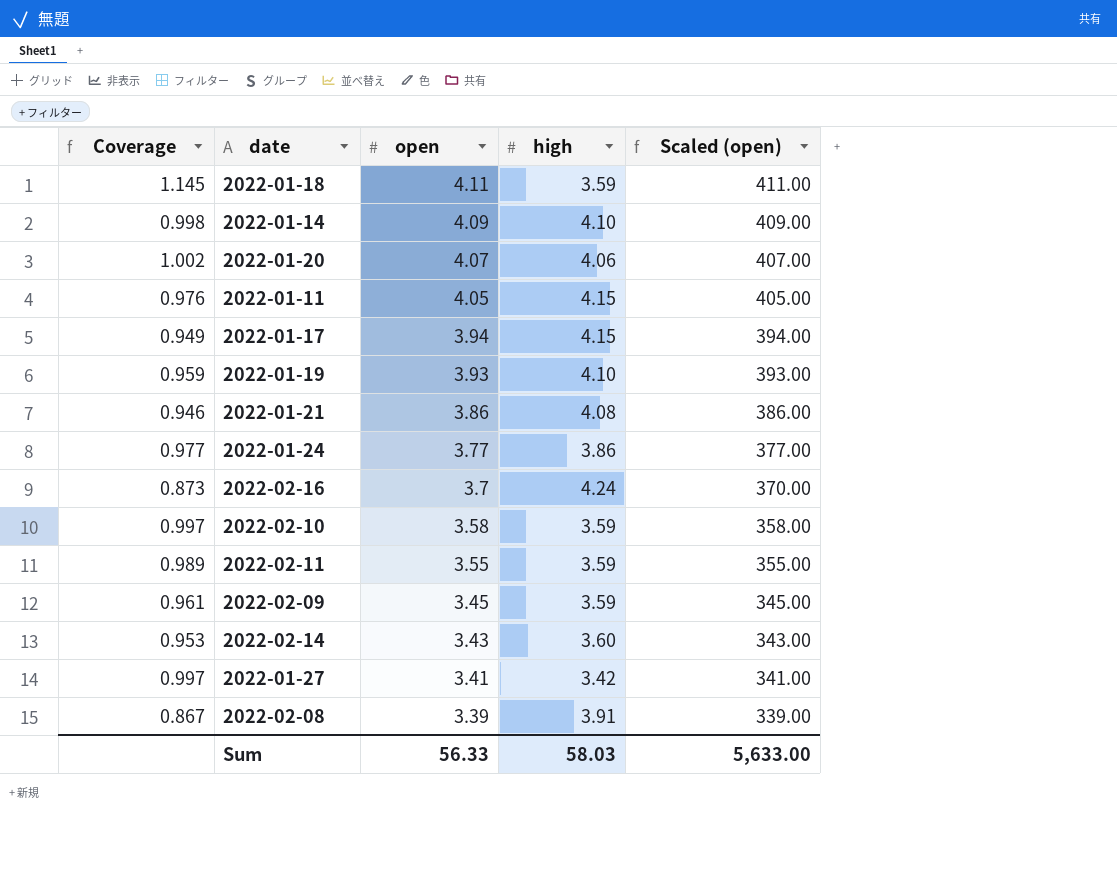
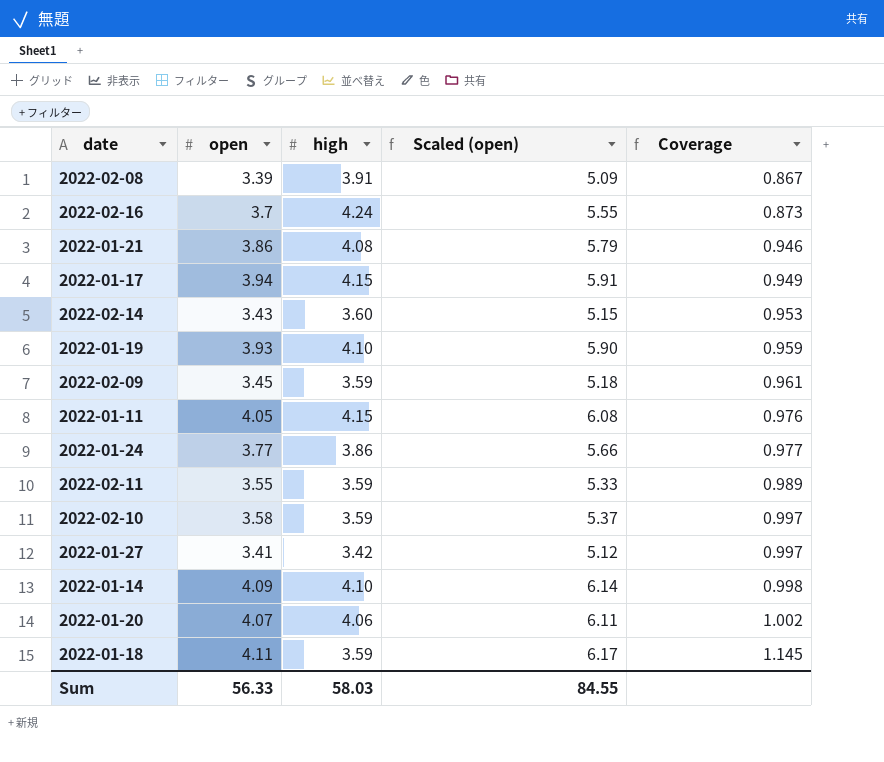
row order: open descending -> Coverage ascending
column Scaled (open) | formula: [open] * 100 -> [open] * 1.5
column Coverage | position: 1 -> 5
Sum | Scaled (open): 5,633.00 -> 84.55

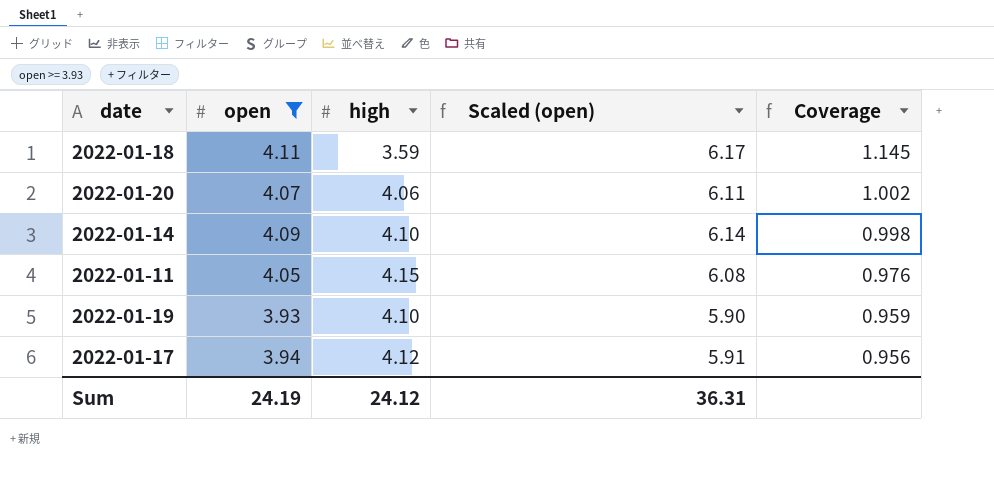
filter: none -> open >= 3.93
row order: Coverage ascending -> Coverage descending
2022-01-17 | high: 4.15 -> 4.12
2022-01-17 | Coverage: 0.949 -> 0.956
Sum | open: 56.33 -> 24.19
Sum | high: 58.03 -> 24.12
Sum | Scaled (open): 84.55 -> 36.31

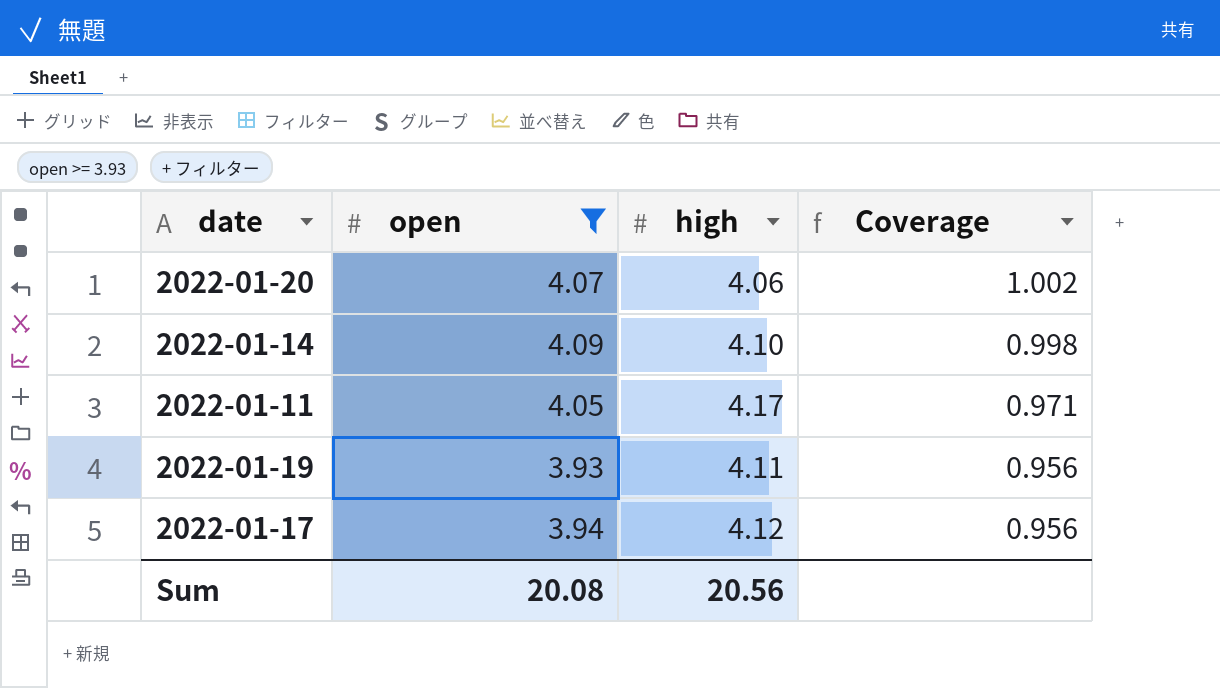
column Scaled (open) | formula: [open] * 1.5 -> none
row 2022-01-18: 4.11 | 3.59 | 6.17 | 1.145 -> none
2022-01-11 | high: 4.15 -> 4.17
2022-01-11 | Coverage: 0.976 -> 0.971
2022-01-19 | high: 4.10 -> 4.11
2022-01-19 | Coverage: 0.959 -> 0.956
Sum | open: 24.19 -> 20.08
Sum | high: 24.12 -> 20.56

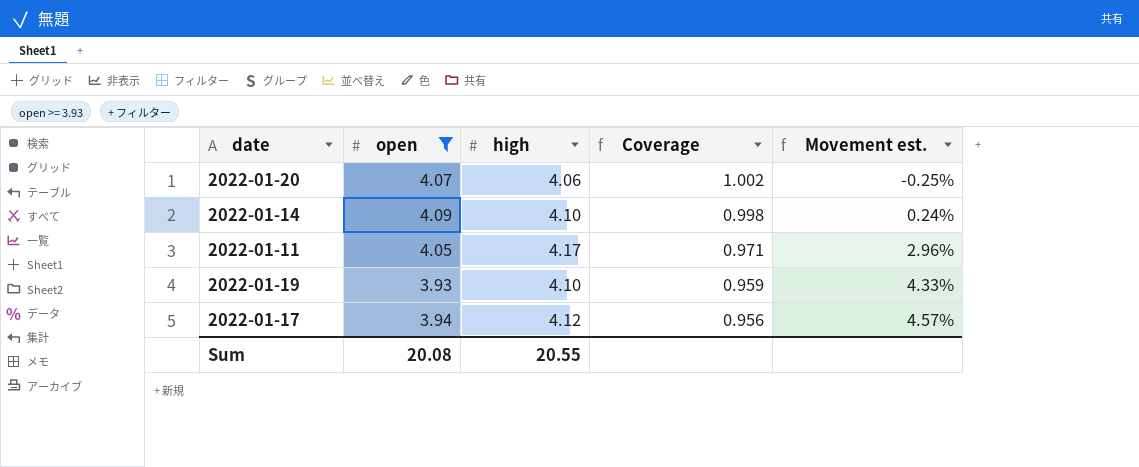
column Movement est. | formula: none -> ([high] - [open]) / [open]
2022-01-19 | high: 4.11 -> 4.10
2022-01-19 | Coverage: 0.956 -> 0.959
Sum | high: 20.56 -> 20.55

